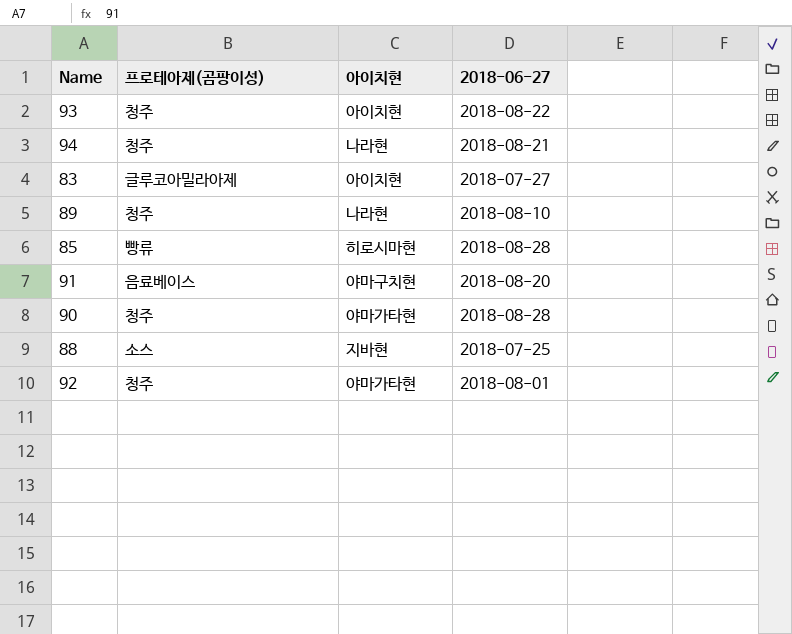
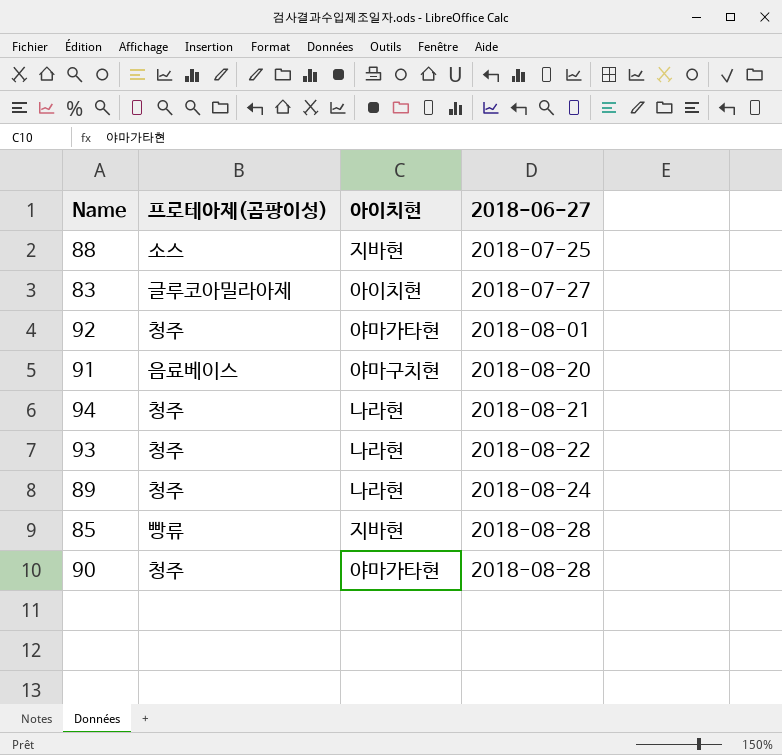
row order: none -> 2018-06-27 ascending
93 | 아이치현: 아이치현 -> 나라현
89 | 2018-06-27: 2018-08-10 -> 2018-08-24
85 | 아이치현: 히로시마현 -> 지바현

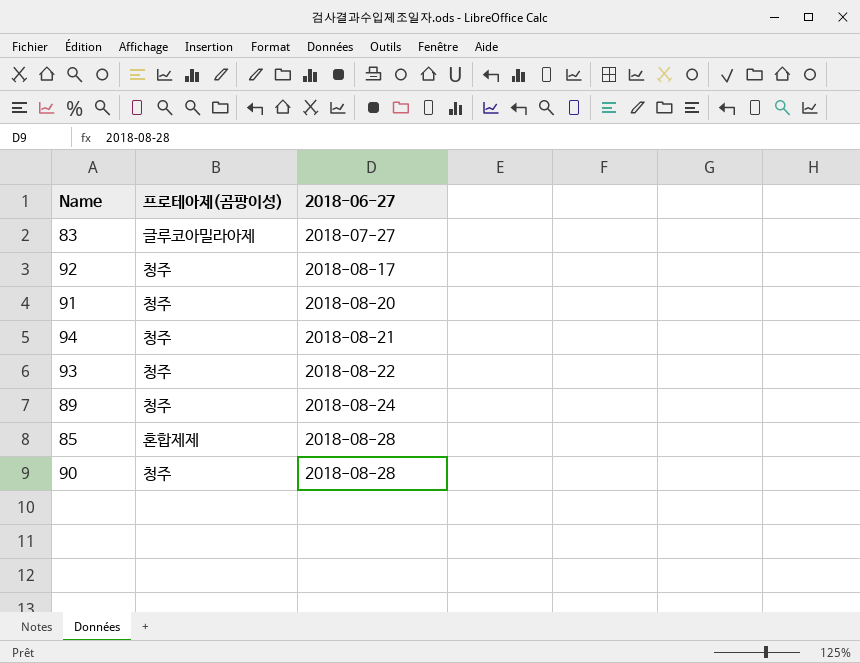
column 아이치현 | position: 3 -> none
row 88: 소스 | 지바현 | 2018-07-25 -> none
92 | 2018-06-27: 2018-08-01 -> 2018-08-17
91 | 프로테아제(곰팡이성): 음료베이스 -> 청주
85 | 프로테아제(곰팡이성): 빵류 -> 혼합제제

